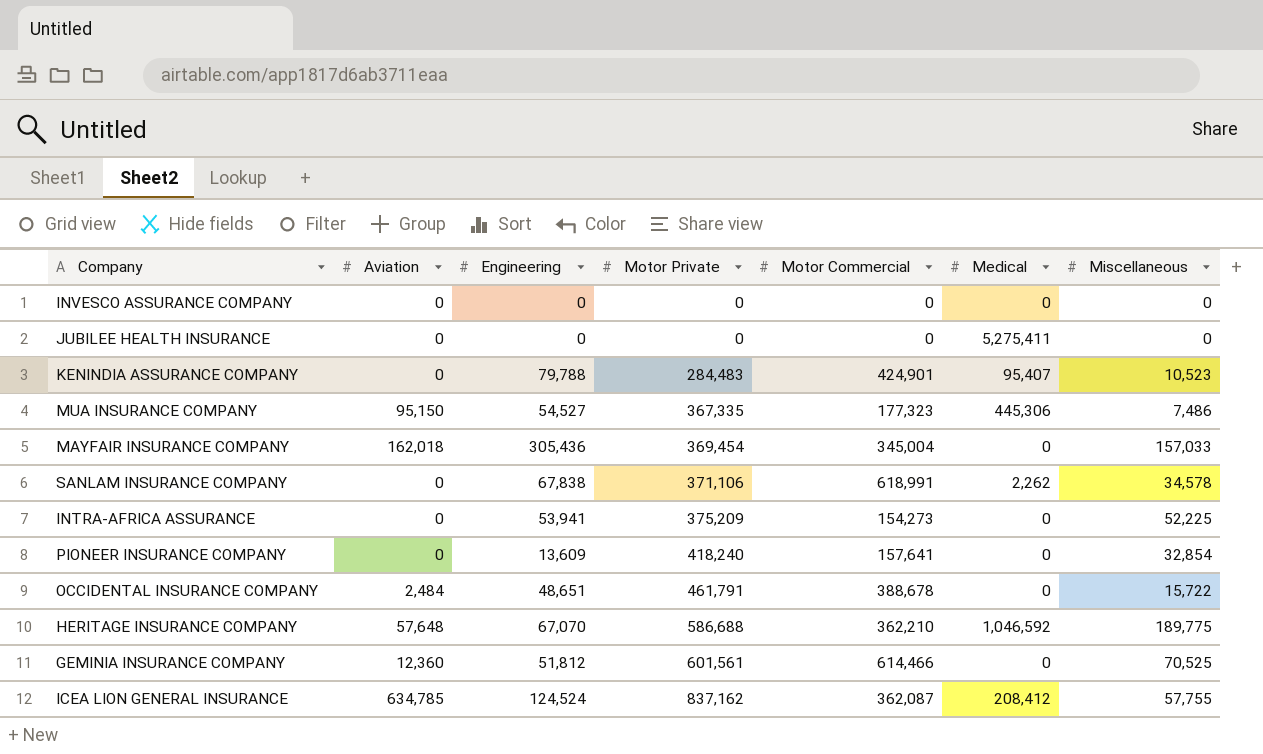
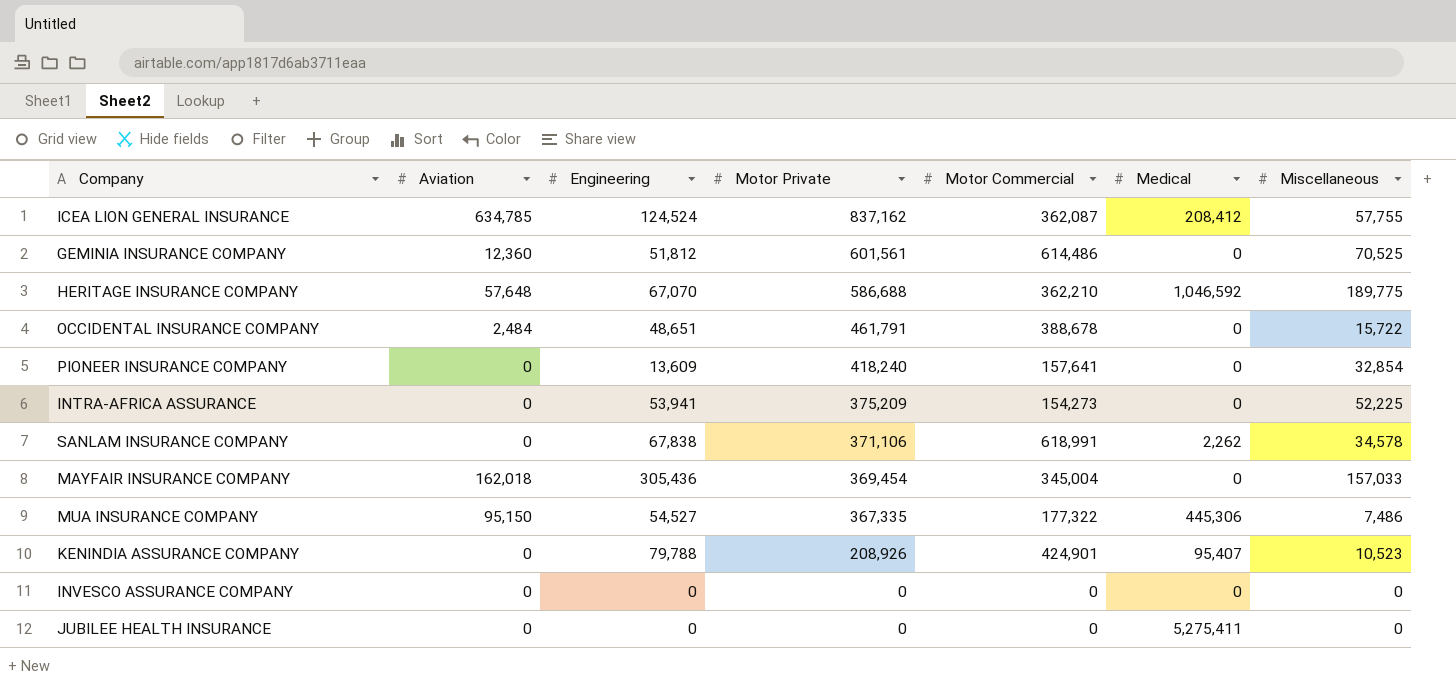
row order: Motor Private ascending -> Motor Private descending
GEMINIA INSURANCE COMPANY | Motor Commercial: 614,466 -> 614,486
MUA INSURANCE COMPANY | Motor Commercial: 177,323 -> 177,322
KENINDIA ASSURANCE COMPANY | Motor Private: 284,483 -> 208,926

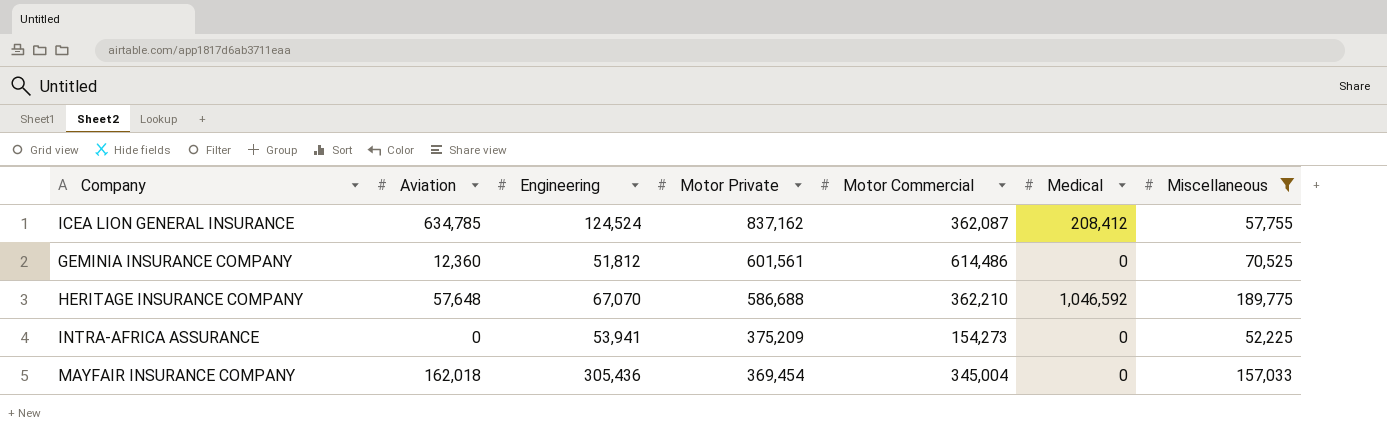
filter: none -> Miscellaneous >= 52,225

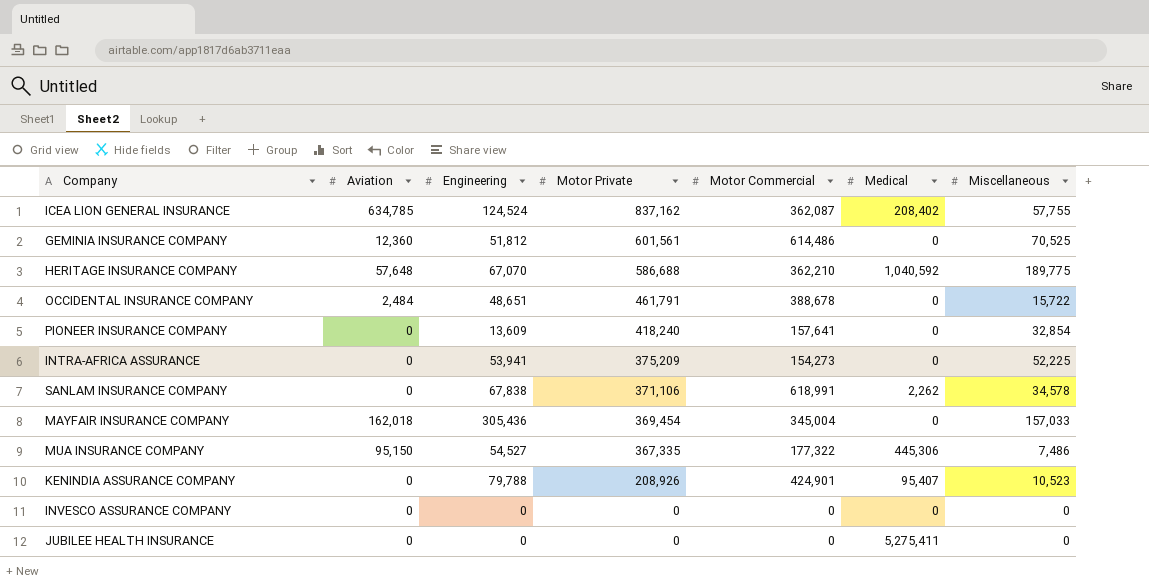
filter: Miscellaneous >= 52,225 -> none
ICEA LION GENERAL INSURANCE | Medical: 208,412 -> 208,402
HERITAGE INSURANCE COMPANY | Medical: 1,046,592 -> 1,040,592

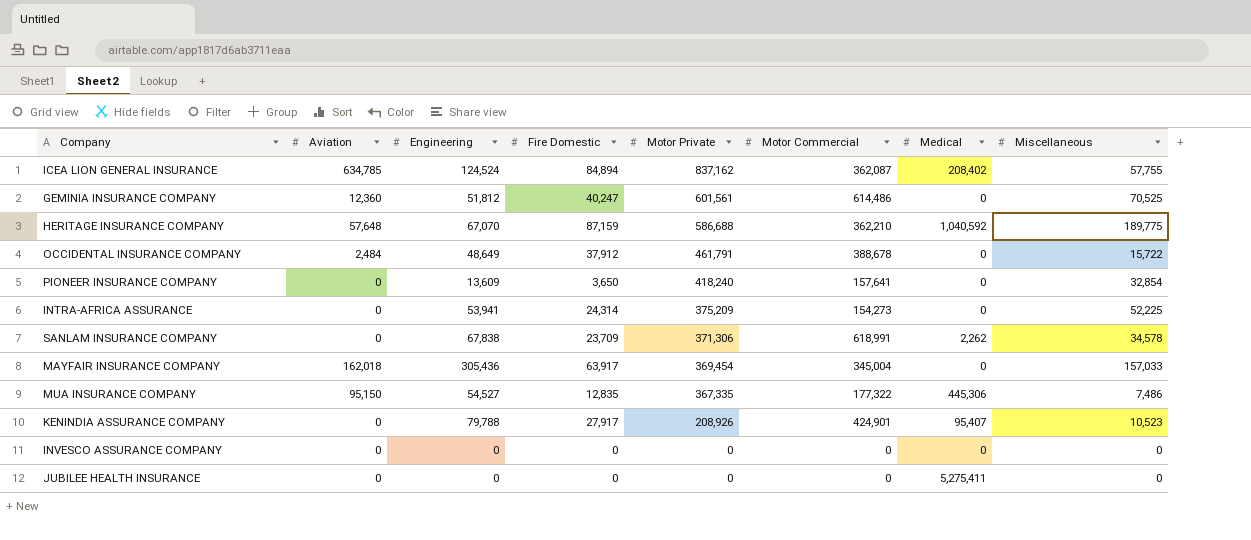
column Fire Domestic | position: none -> 4
OCCIDENTAL INSURANCE COMPANY | Engineering: 48,651 -> 48,649
SANLAM INSURANCE COMPANY | Motor Private: 371,106 -> 371,306

